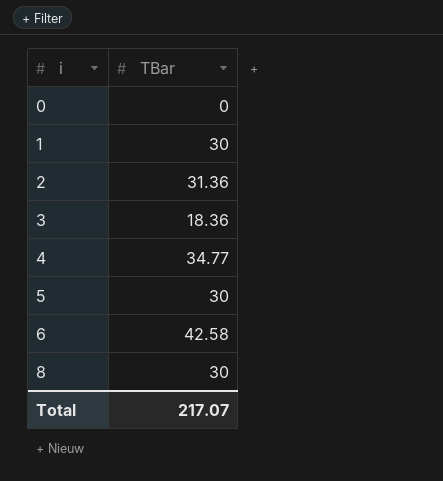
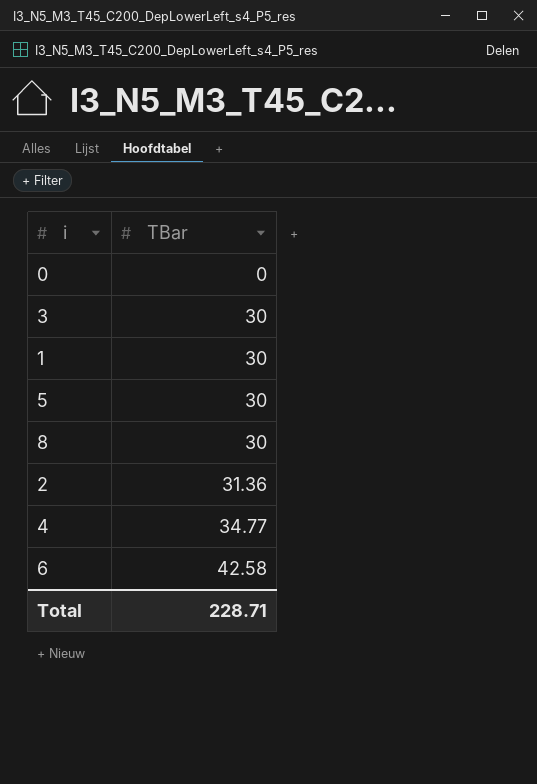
row order: i ascending -> TBar ascending
3 | TBar: 18.36 -> 30
Total | TBar: 217.07 -> 228.71

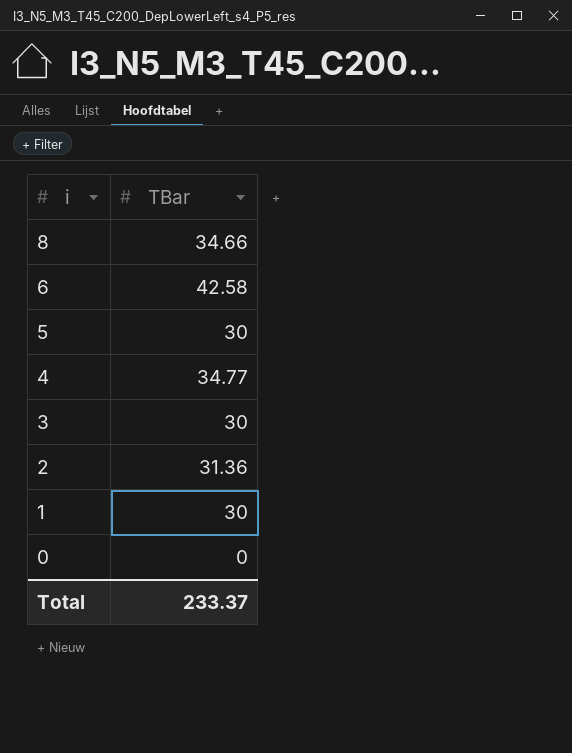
row order: TBar ascending -> i descending
8 | TBar: 30 -> 34.66
Total | TBar: 228.71 -> 233.37

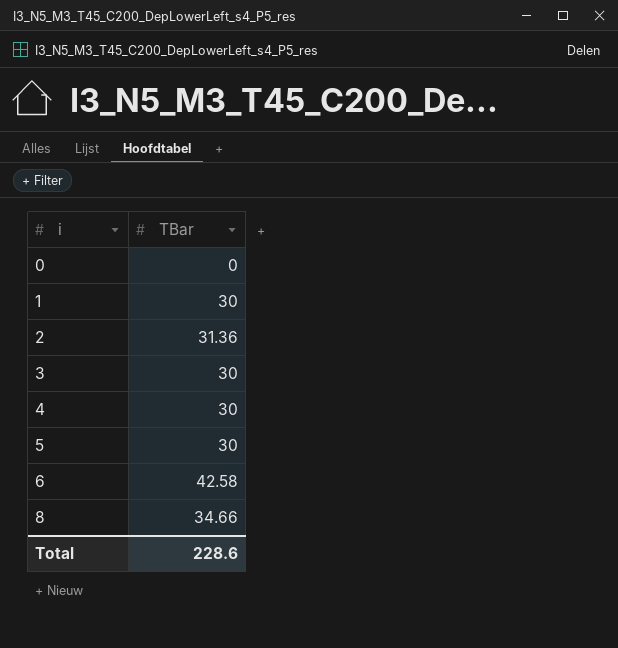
row order: i descending -> i ascending
4 | TBar: 34.77 -> 30
Total | TBar: 233.37 -> 228.6

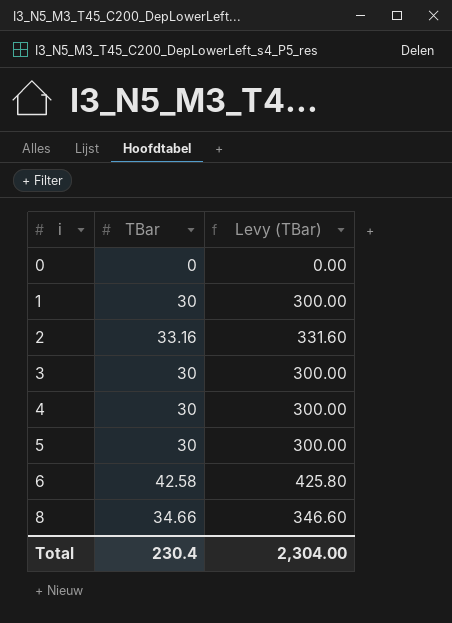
column Levy (TBar) | formula: none -> [TBar] * 10
2 | TBar: 31.36 -> 33.16
Total | TBar: 228.6 -> 230.4

